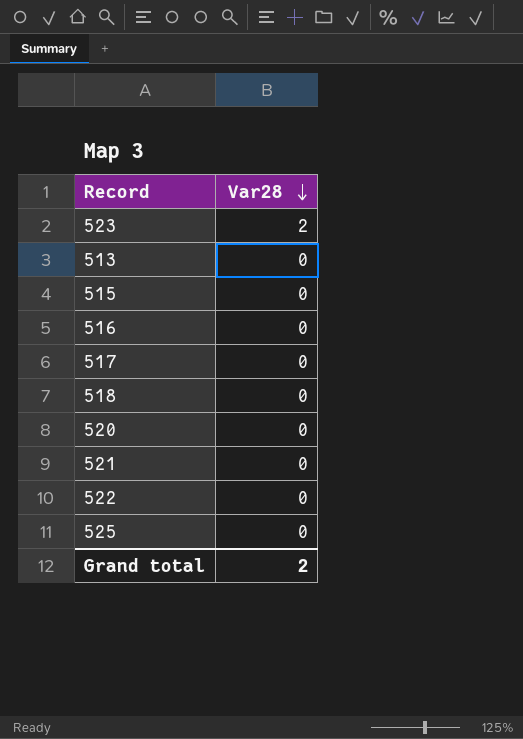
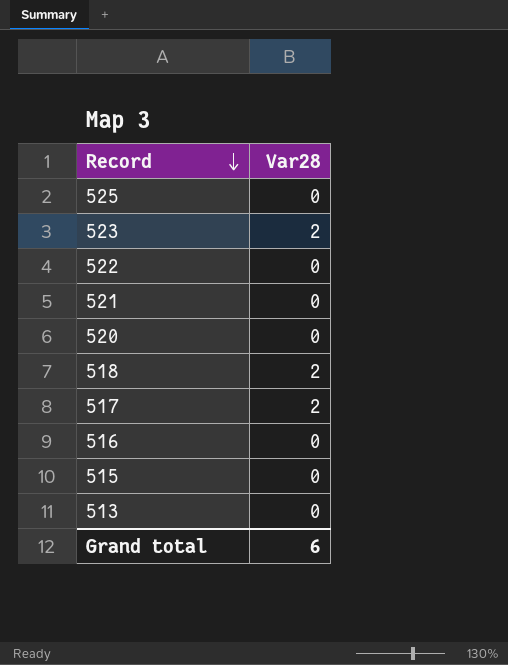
row order: Var28 descending -> Record descending
518 | Var28: 0 -> 2
517 | Var28: 0 -> 2
Grand total | Var28: 2 -> 6

